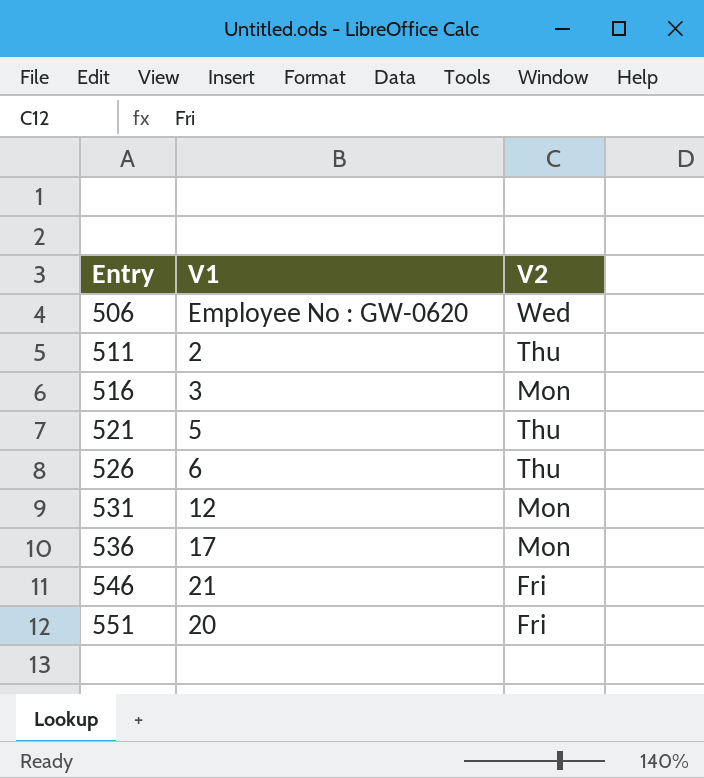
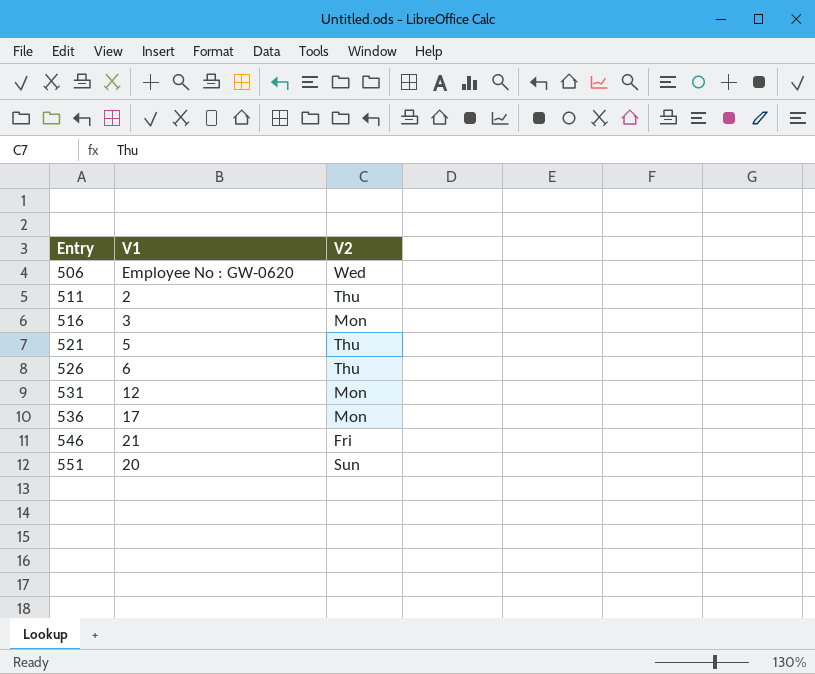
551 | V2: Fri -> Sun

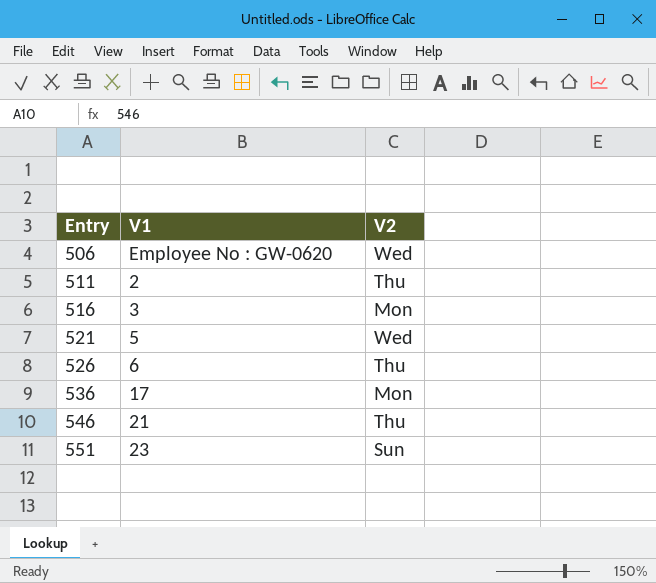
row 531: 12 | Mon -> none
521 | V2: Thu -> Wed
546 | V2: Fri -> Thu
551 | V1: 20 -> 23

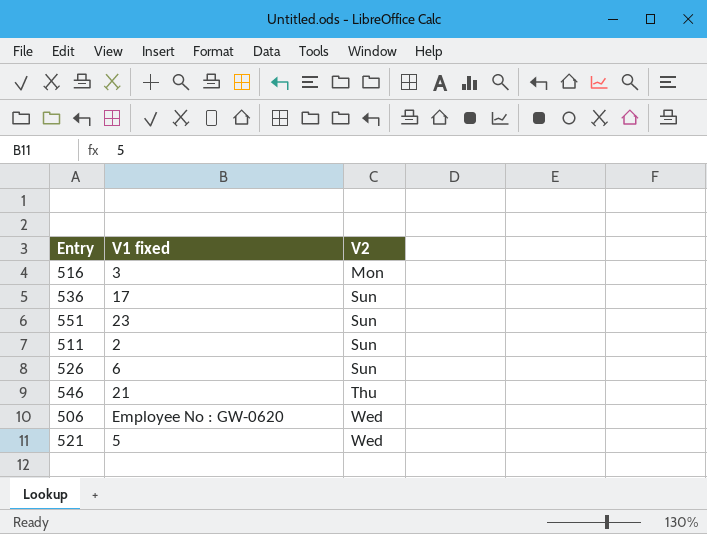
row order: Entry ascending -> V2 ascending
column name: V1 -> V1 fixed
536 | V2: Mon -> Sun
511 | V2: Thu -> Sun
526 | V2: Thu -> Sun

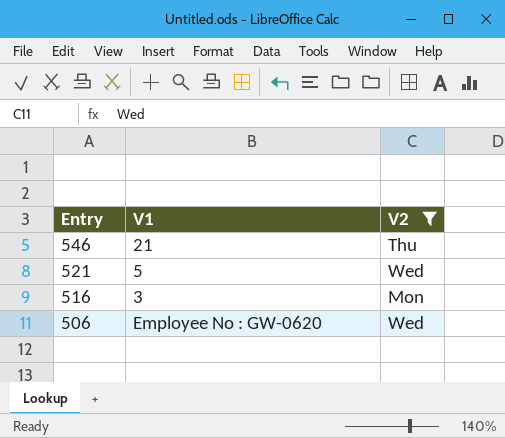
filter: none -> V2 != Sun
row order: V2 ascending -> Entry descending
column name: V1 fixed -> V1

